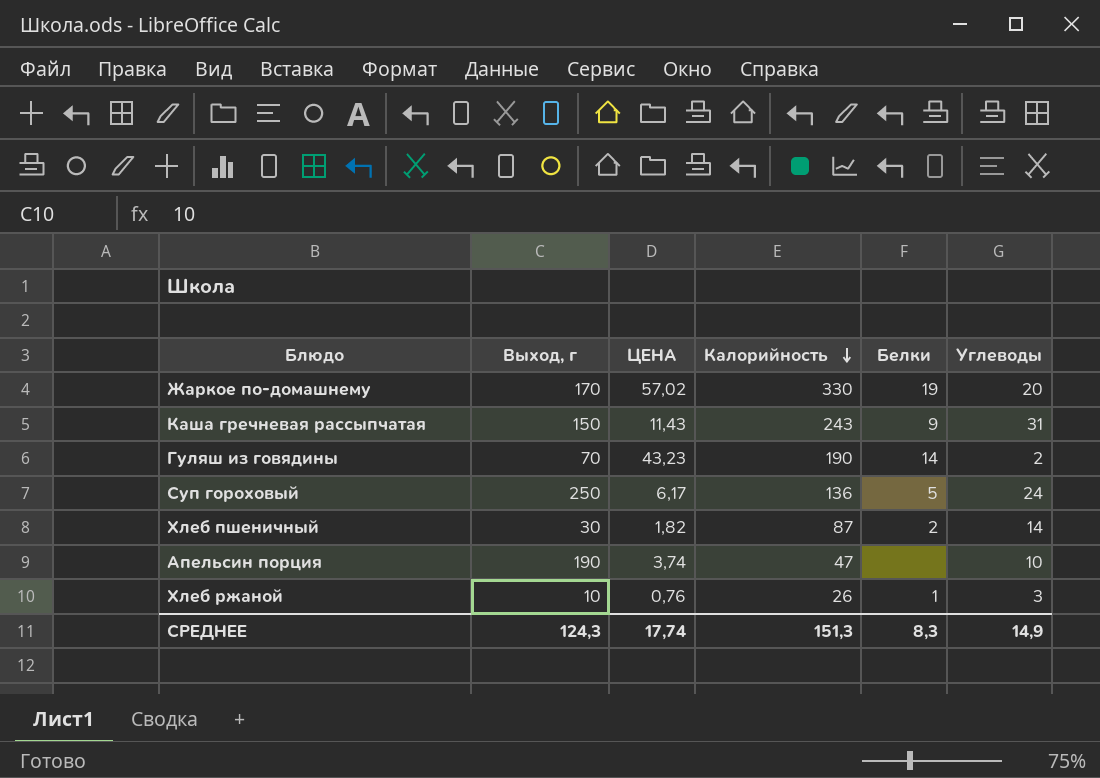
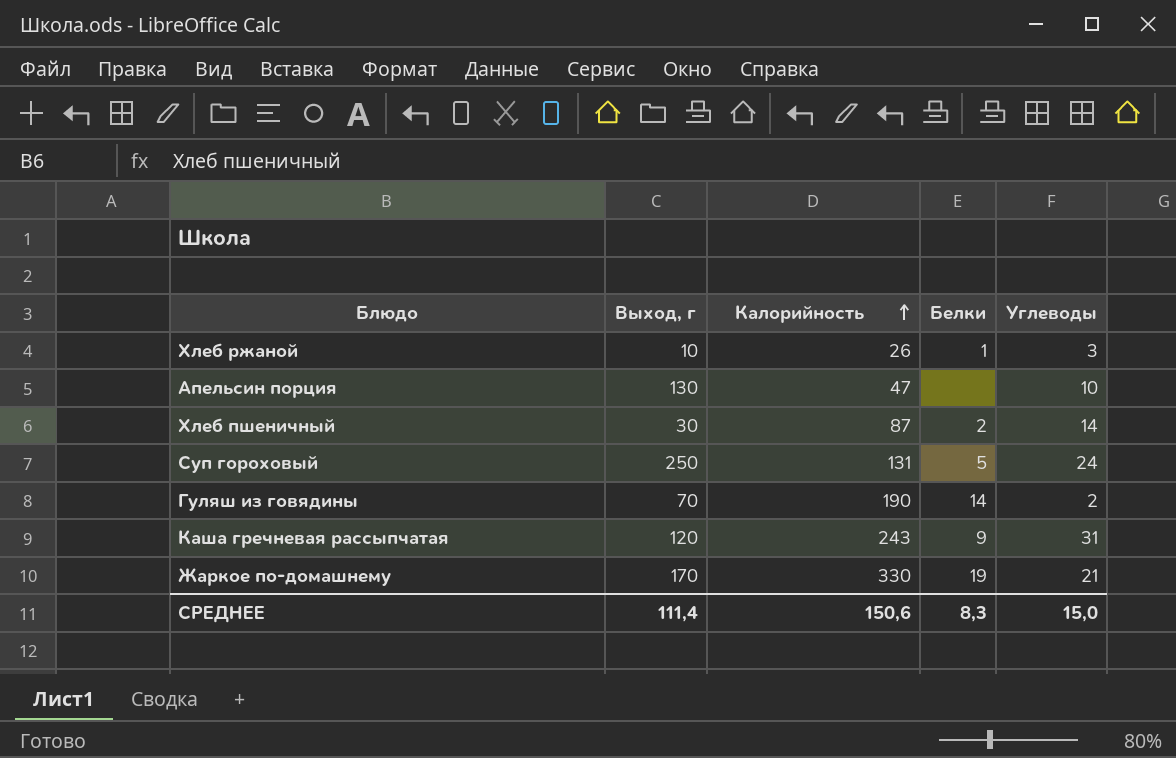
row order: Калорийность descending -> Калорийность ascending
column ЦЕНА | position: 3 -> none
Апельсин порция | Выход, г: 190 -> 130
Суп гороховый | Калорийность: 136 -> 131
Каша гречневая рассыпчатая | Выход, г: 150 -> 120
Жаркое по-домашнему | Углеводы: 20 -> 21
СРЕДНЕЕ | Выход, г: 124,3 -> 111,4
СРЕДНЕЕ | Калорийность: 151,3 -> 150,6
СРЕДНЕЕ | Углеводы: 14,9 -> 15,0

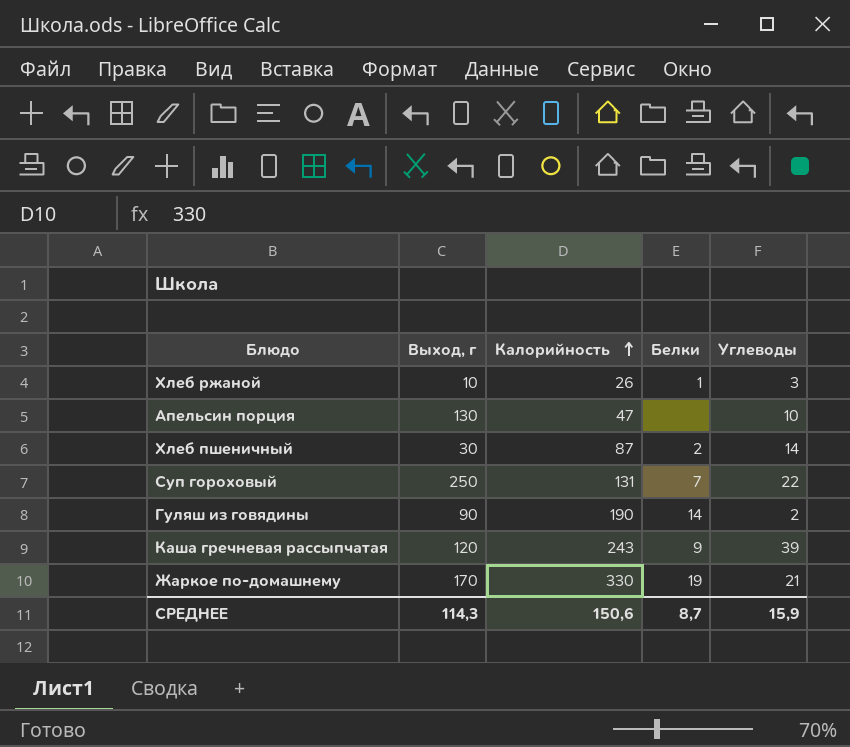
Суп гороховый | Белки: 5 -> 7
Суп гороховый | Углеводы: 24 -> 22
Гуляш из говядины | Выход, г: 70 -> 90
Каша гречневая рассыпчатая | Углеводы: 31 -> 39
СРЕДНЕЕ | Выход, г: 111,4 -> 114,3
СРЕДНЕЕ | Белки: 8,3 -> 8,7
СРЕДНЕЕ | Углеводы: 15,0 -> 15,9

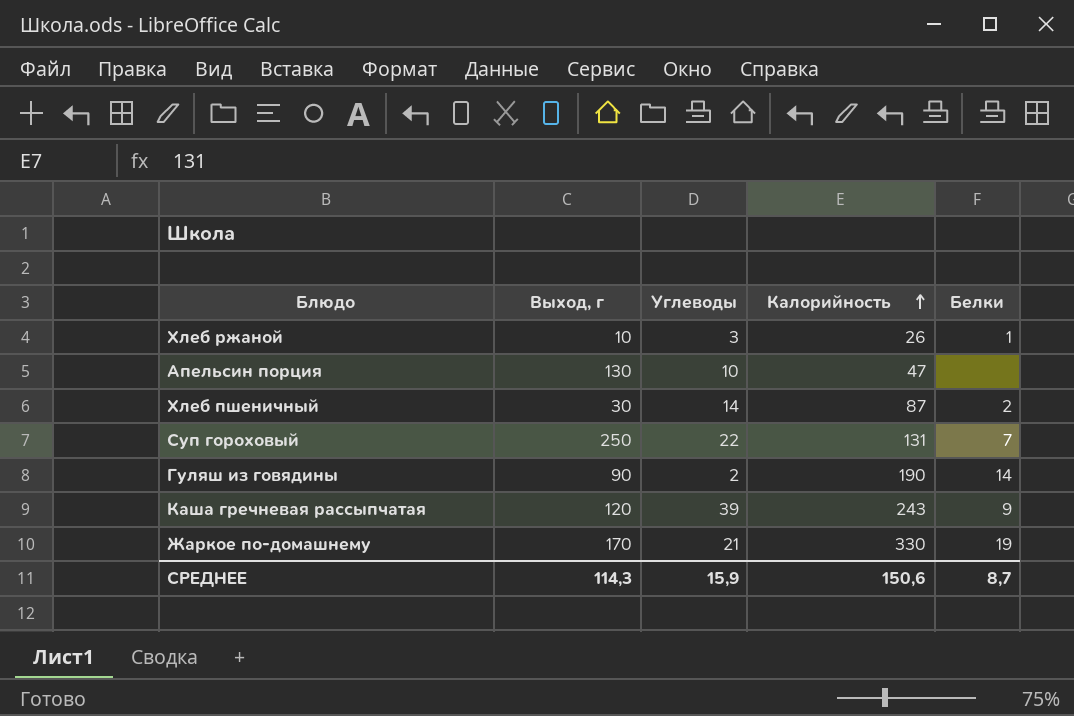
column Углеводы | position: 5 -> 3

